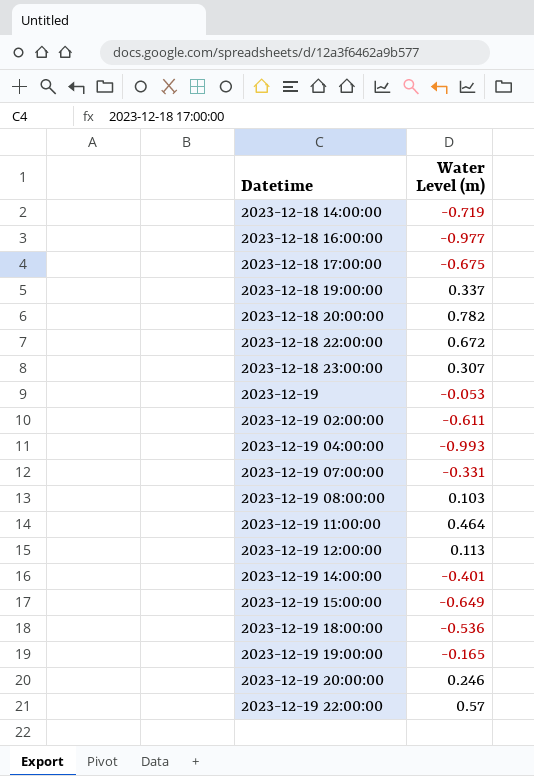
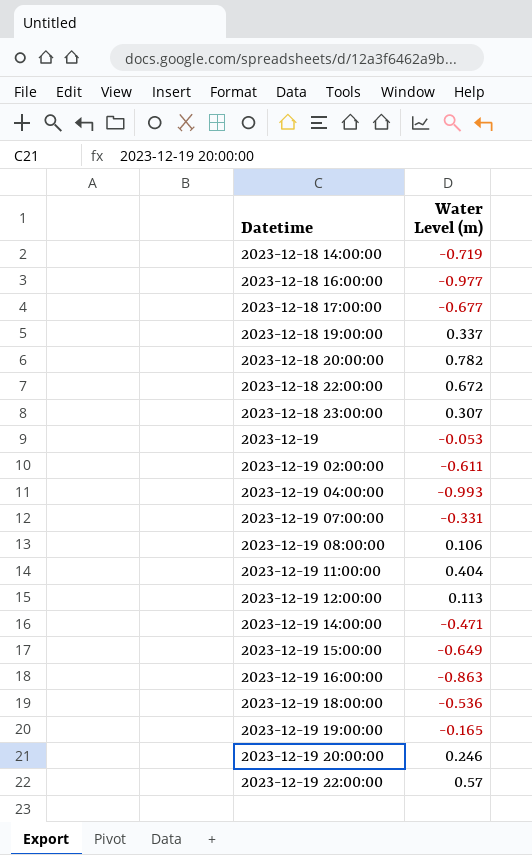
2023-12-18 17:00:00 | Water Level (m): -0.675 -> -0.677
2023-12-19 08:00:00 | Water Level (m): 0.103 -> 0.106
2023-12-19 11:00:00 | Water Level (m): 0.464 -> 0.404
2023-12-19 14:00:00 | Water Level (m): -0.401 -> -0.471
row 2023-12-19 16:00:00: none -> -0.863

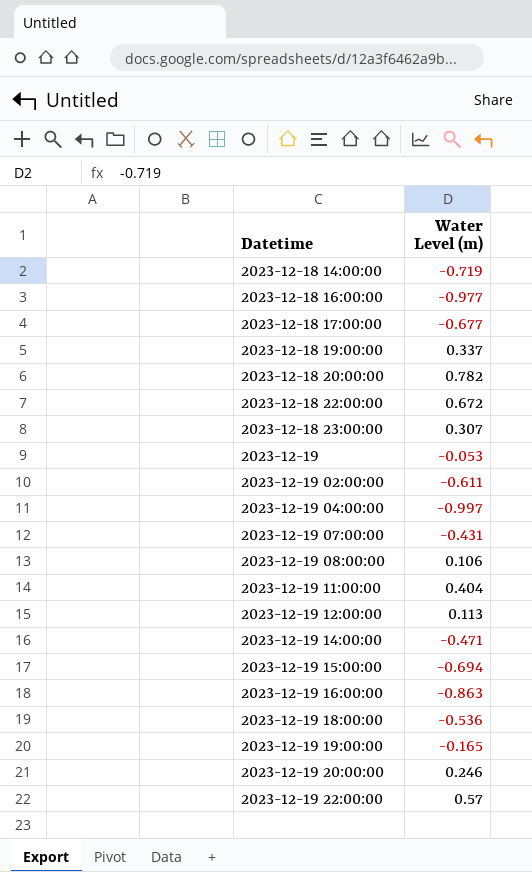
2023-12-19 04:00:00 | Water Level (m): -0.993 -> -0.997
2023-12-19 07:00:00 | Water Level (m): -0.331 -> -0.431
2023-12-19 15:00:00 | Water Level (m): -0.649 -> -0.694

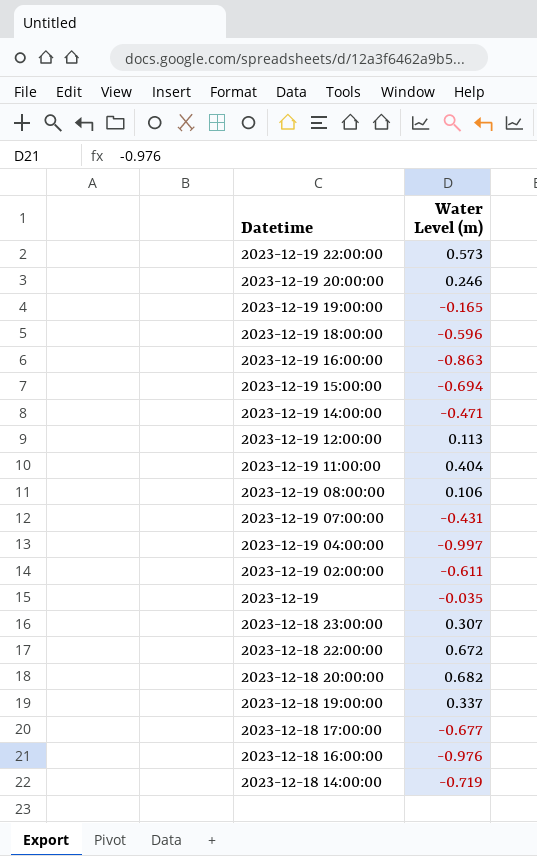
row order: Datetime ascending -> Datetime descending
2023-12-19 22:00:00 | Water Level (m): 0.57 -> 0.573
2023-12-19 18:00:00 | Water Level (m): -0.536 -> -0.596
2023-12-19 | Water Level (m): -0.053 -> -0.035
2023-12-18 20:00:00 | Water Level (m): 0.782 -> 0.682
2023-12-18 16:00:00 | Water Level (m): -0.977 -> -0.976

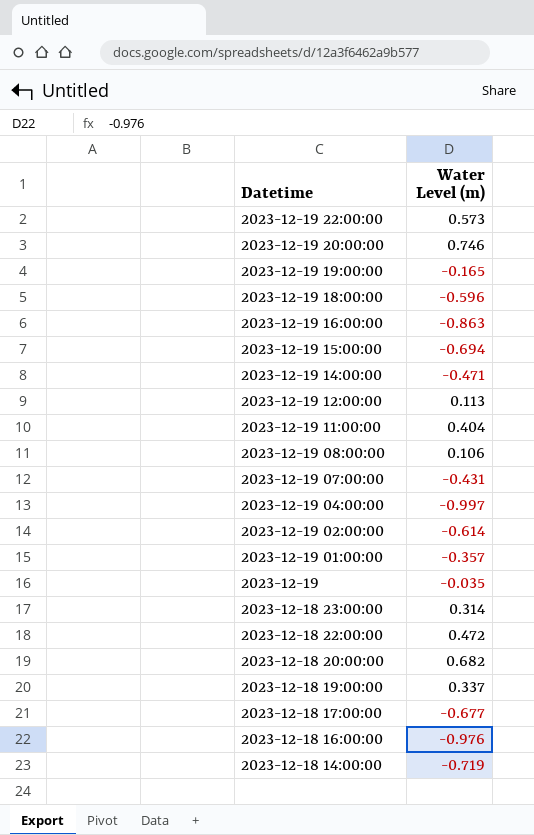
2023-12-19 20:00:00 | Water Level (m): 0.246 -> 0.746
2023-12-19 02:00:00 | Water Level (m): -0.611 -> -0.614
row 2023-12-19 01:00:00: none -> -0.357
2023-12-18 23:00:00 | Water Level (m): 0.307 -> 0.314
2023-12-18 22:00:00 | Water Level (m): 0.672 -> 0.472

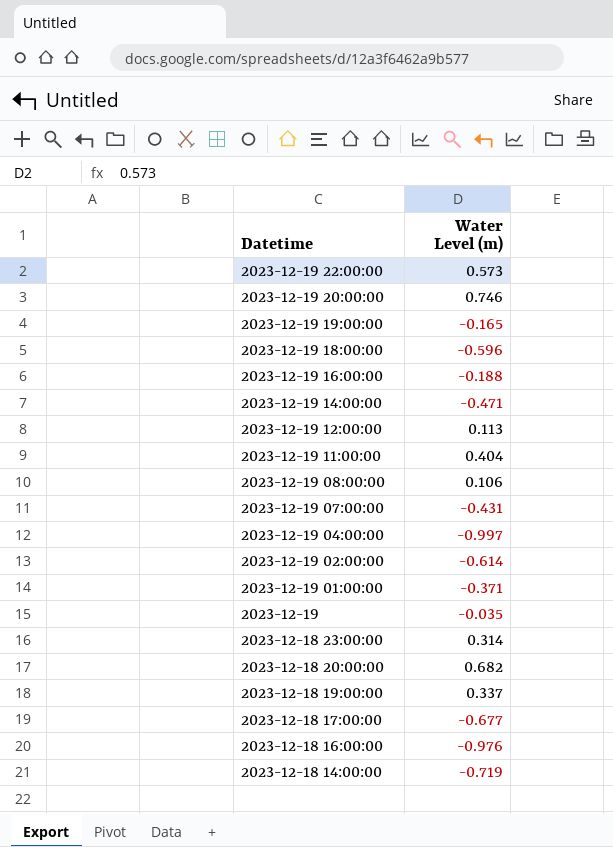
row 2023-12-19 15:00:00: -0.694 -> none
row 2023-12-18 22:00:00: 0.472 -> none
2023-12-19 16:00:00 | Water Level (m): -0.863 -> -0.188
2023-12-19 01:00:00 | Water Level (m): -0.357 -> -0.371

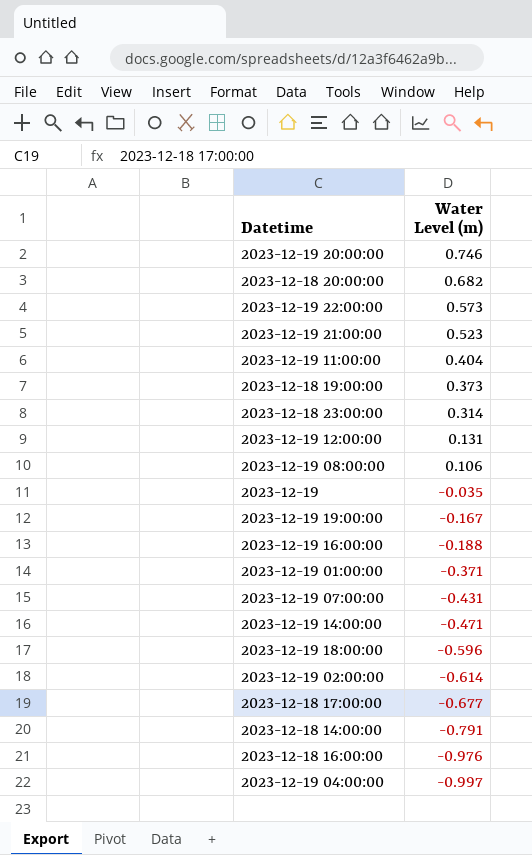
row order: Datetime descending -> Water Level (m) descending
row 2023-12-19 21:00:00: none -> 0.523
2023-12-18 19:00:00 | Water Level (m): 0.337 -> 0.373
2023-12-19 12:00:00 | Water Level (m): 0.113 -> 0.131
2023-12-19 19:00:00 | Water Level (m): -0.165 -> -0.167
2023-12-18 14:00:00 | Water Level (m): -0.719 -> -0.791

